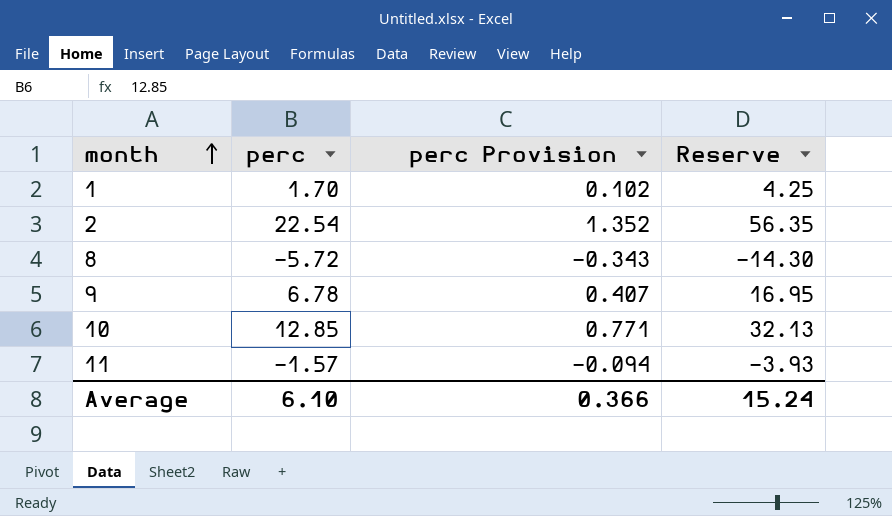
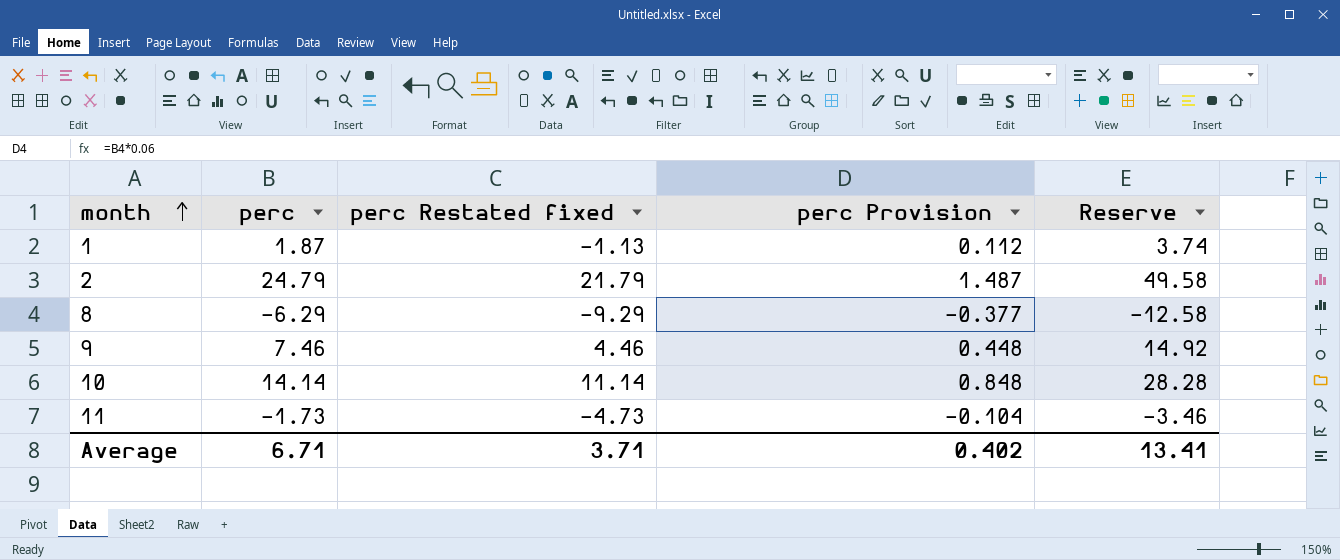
column perc Restated fixed | formula: none -> [perc] - 3
column Reserve | formula: [perc] * 2.5 -> [perc] * 2
1 | perc: 1.70 -> 1.87
1 | perc Provision: 0.102 -> 0.112
2 | perc: 22.54 -> 24.79
2 | perc Provision: 1.352 -> 1.487
8 | perc: -5.72 -> -6.29
8 | perc Provision: -0.343 -> -0.377
9 | perc: 6.78 -> 7.46
9 | perc Provision: 0.407 -> 0.448
10 | perc: 12.85 -> 14.14
10 | perc Provision: 0.771 -> 0.848
11 | perc: -1.57 -> -1.73
11 | perc Provision: -0.094 -> -0.104
Average | perc: 6.10 -> 6.71
Average | perc Provision: 0.366 -> 0.402
Average | Reserve: 15.24 -> 13.41

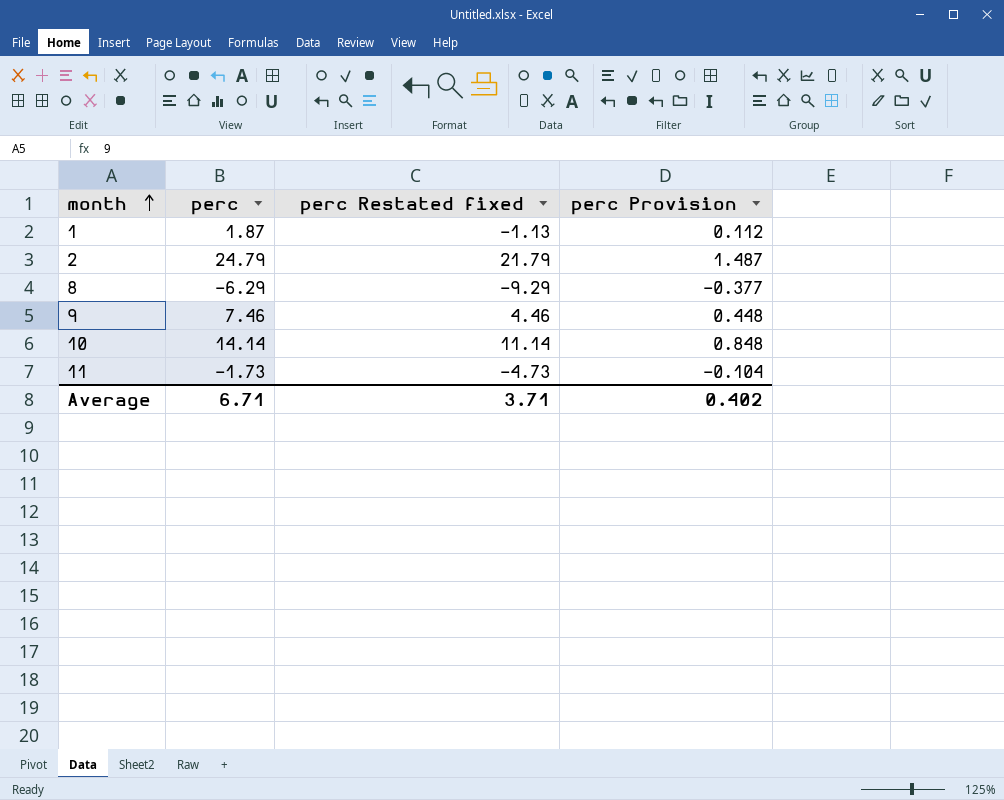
column Reserve | formula: [perc] * 2 -> none

